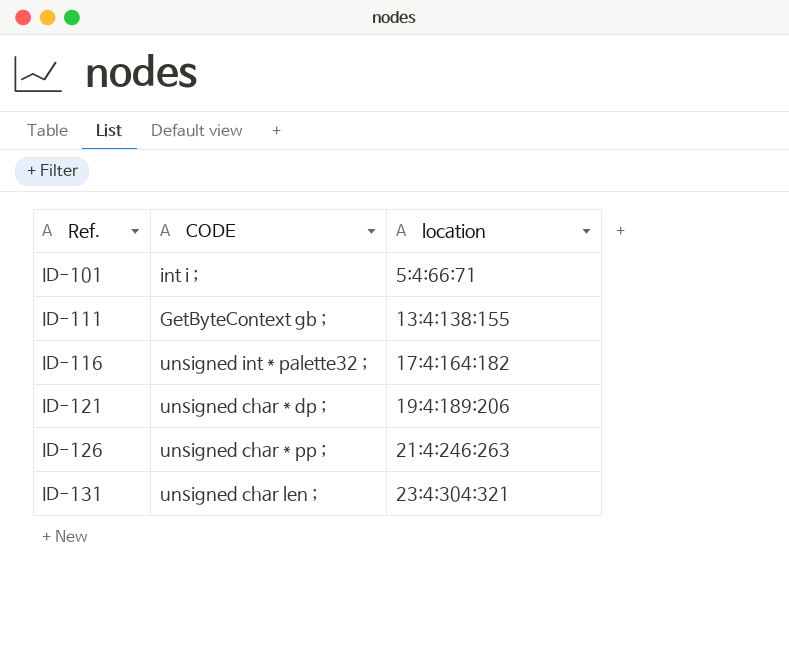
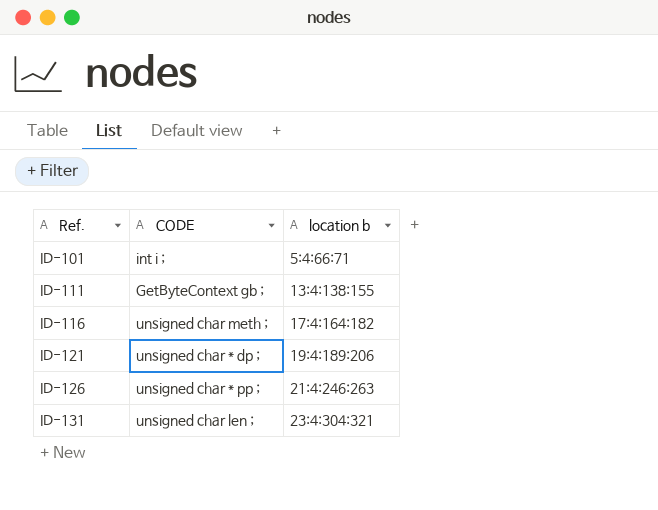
column name: location -> location b
ID-116 | CODE: unsigned int * palette32 ; -> unsigned char meth ;

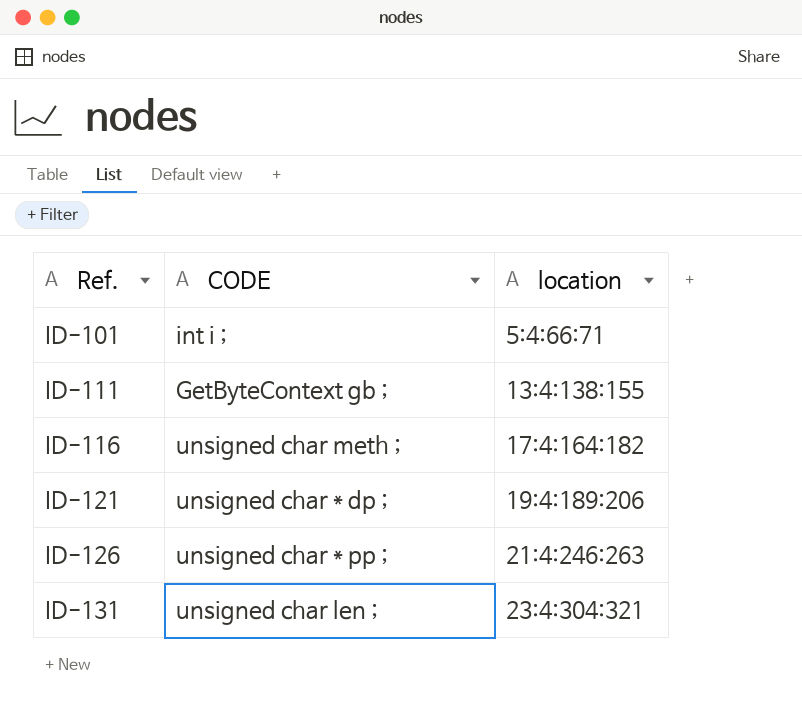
column name: location b -> location

